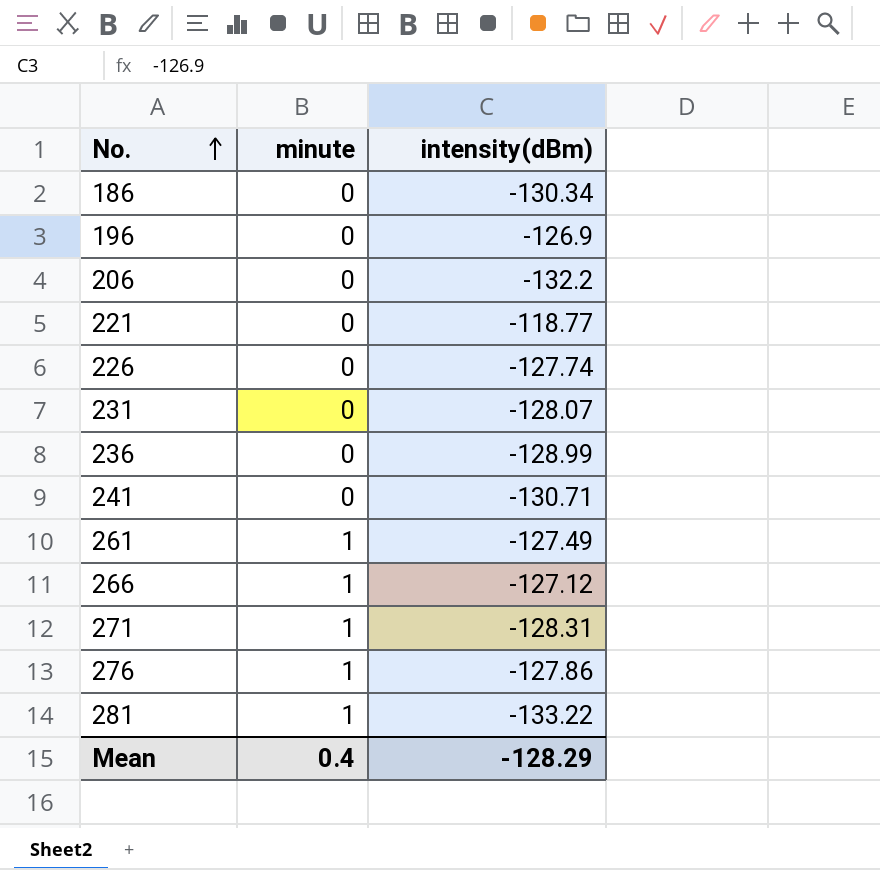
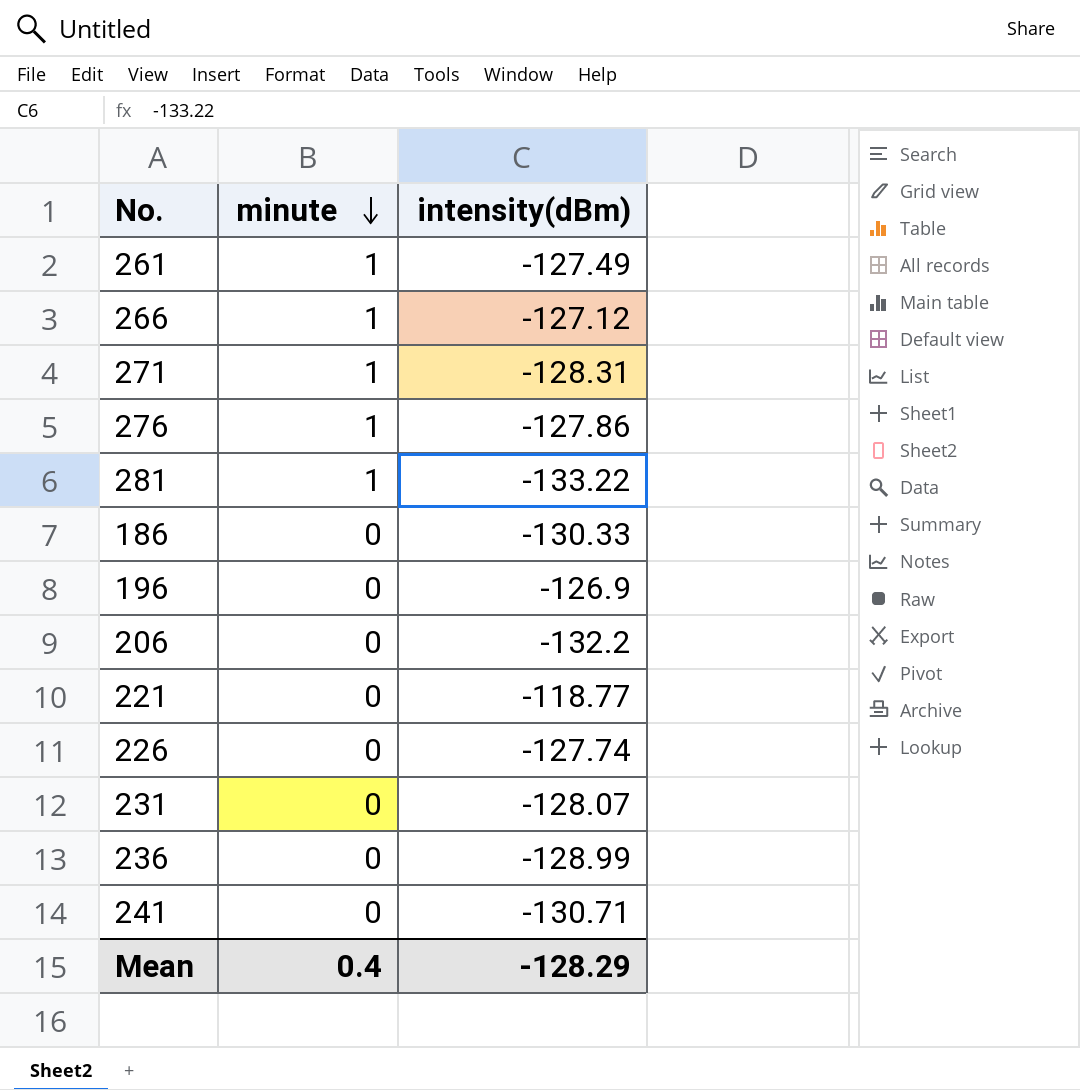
row order: No. ascending -> minute descending
186 | intensity(dBm): -130.34 -> -130.33

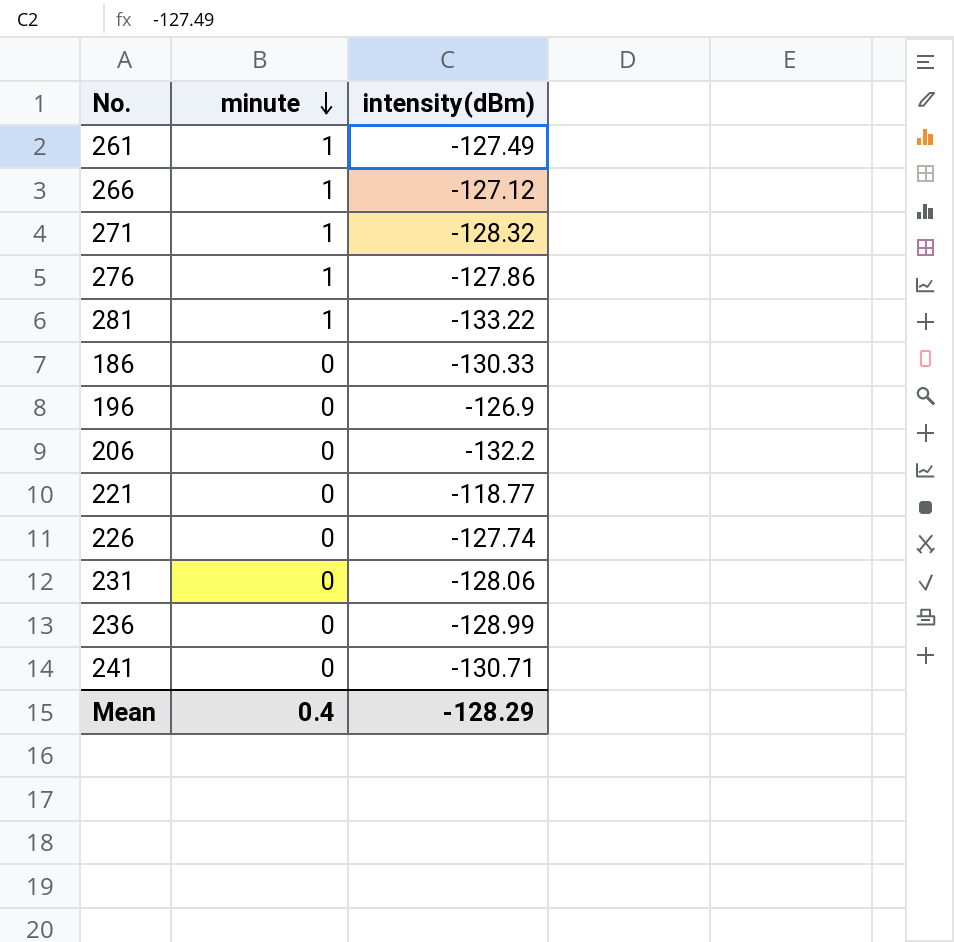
271 | intensity(dBm): -128.31 -> -128.32
231 | intensity(dBm): -128.07 -> -128.06

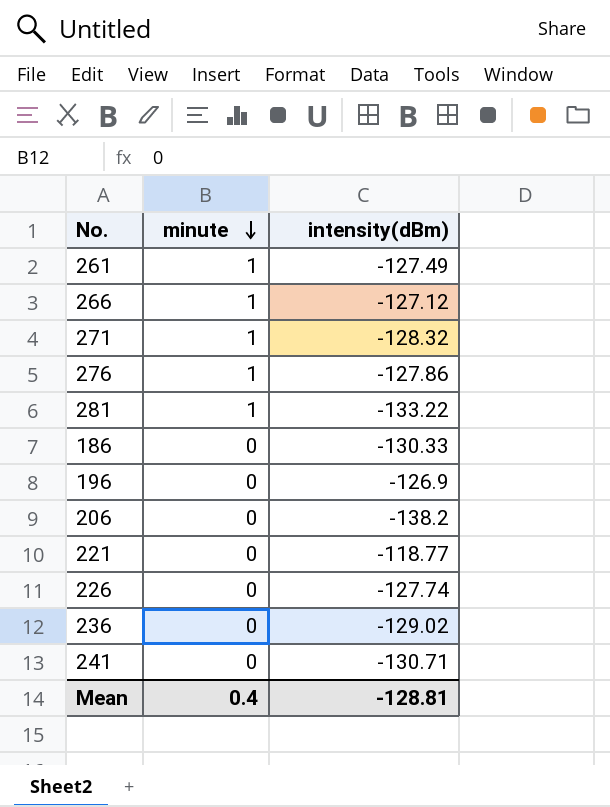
row 231: 0 | -128.06 -> none
206 | intensity(dBm): -132.2 -> -138.2
236 | intensity(dBm): -128.99 -> -129.02
Mean | intensity(dBm): -128.29 -> -128.81

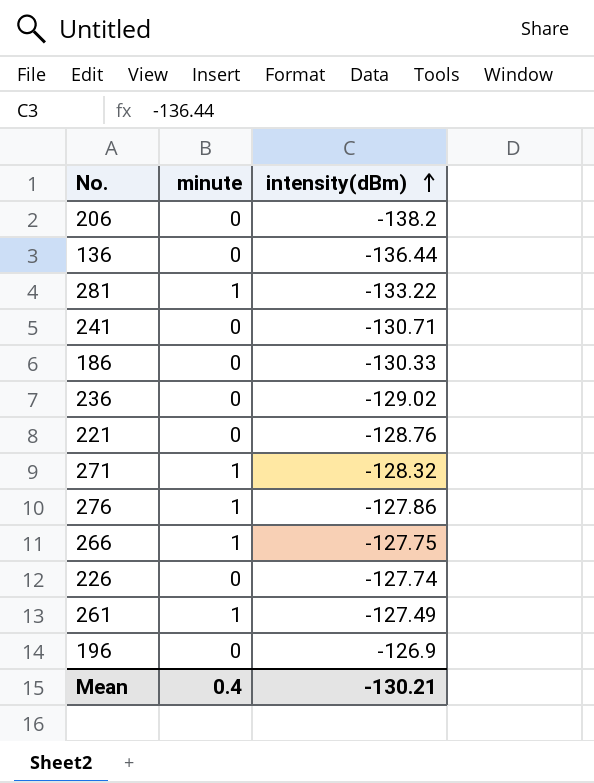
row order: minute descending -> intensity(dBm) ascending
row 136: none -> 0 | -136.44
221 | intensity(dBm): -118.77 -> -128.76
266 | intensity(dBm): -127.12 -> -127.75
Mean | intensity(dBm): -128.81 -> -130.21

